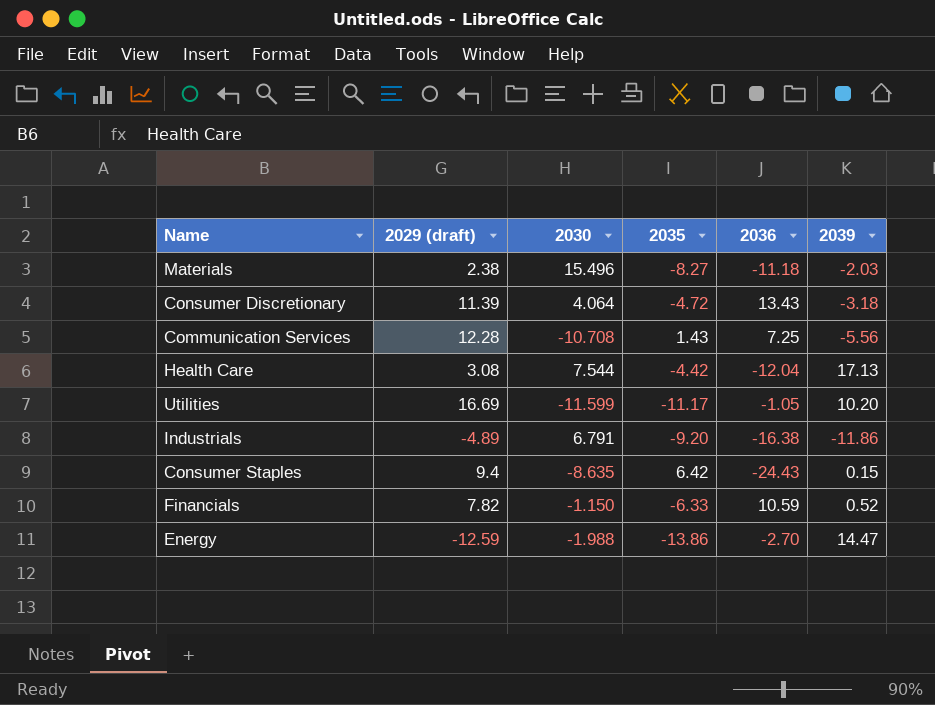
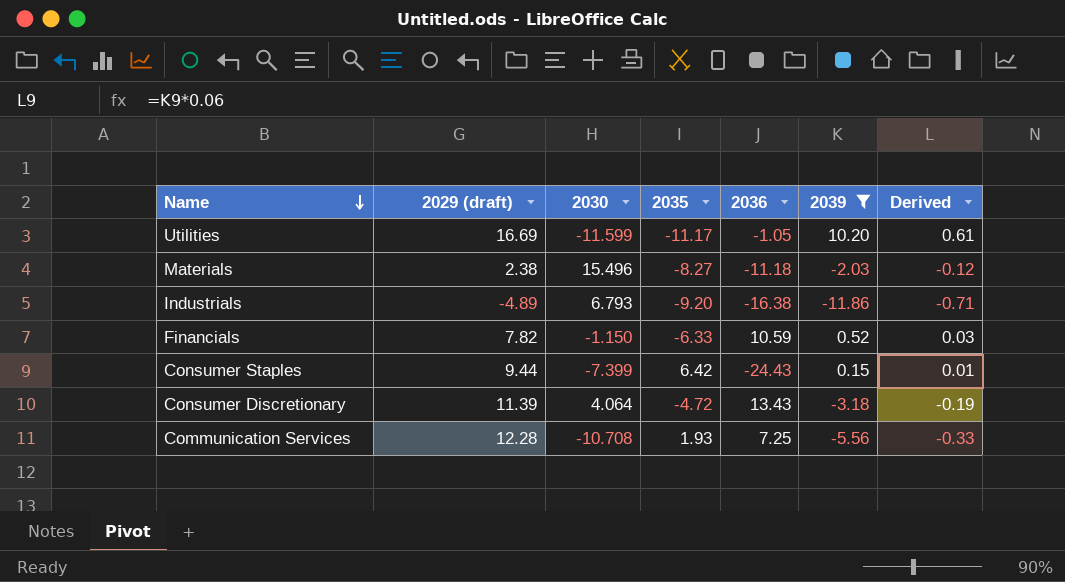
filter: none -> 2039 <= 10.20
row order: none -> Name descending
column Derived | formula: none -> [2039] * 0.06
Industrials | 2030: 6.791 -> 6.793
Consumer Staples | 2029 (draft): 9.4 -> 9.44
Consumer Staples | 2030: -8.635 -> -7.399
Communication Services | 2035: 1.43 -> 1.93

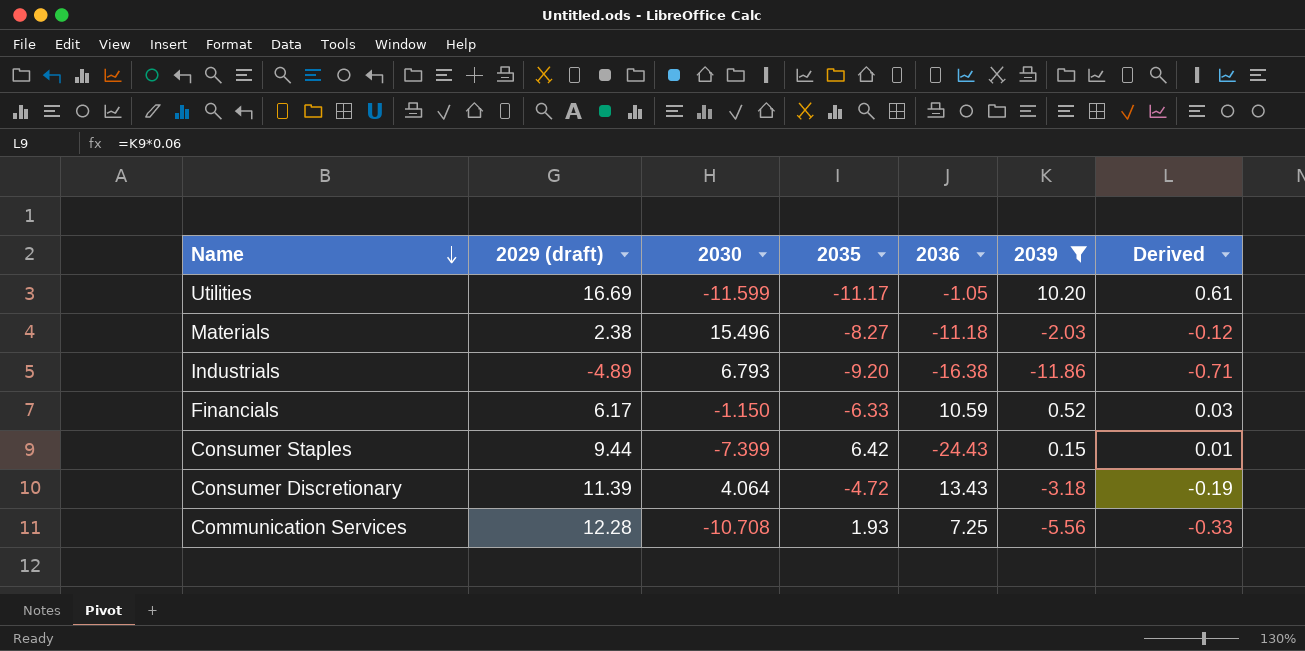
Financials | 2029 (draft): 7.82 -> 6.17

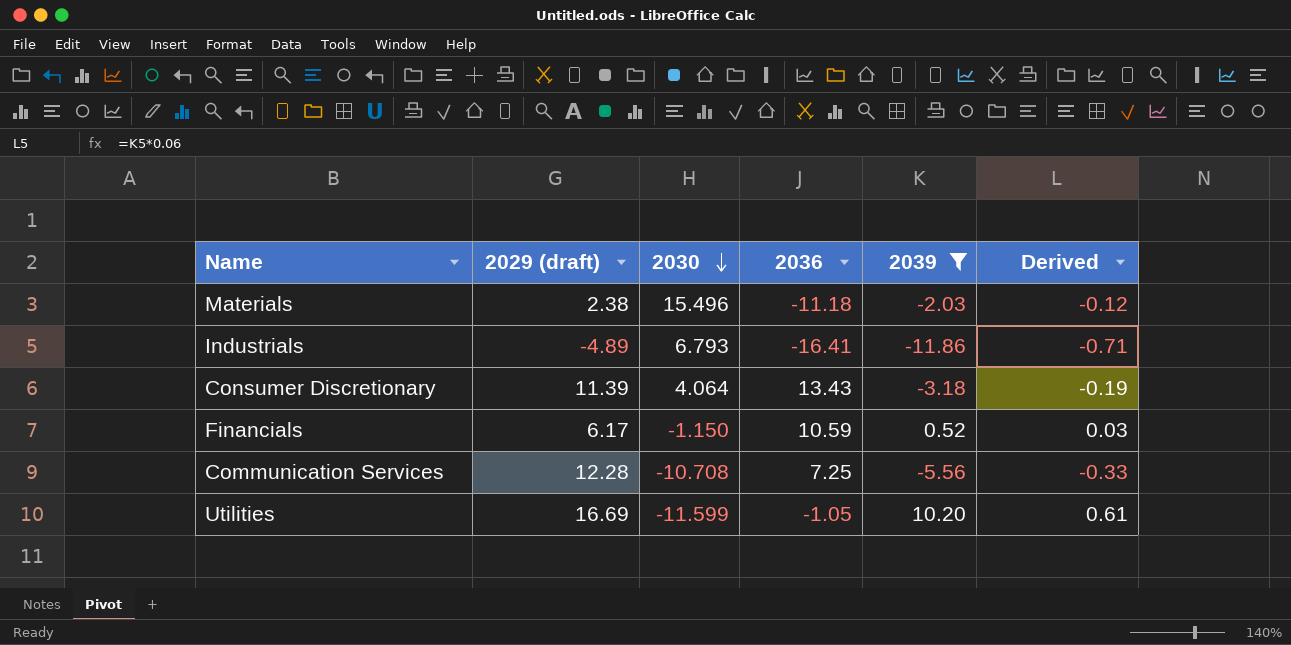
row order: Name descending -> 2030 descending
column 2035 | position: 4 -> none
row Consumer Staples: 9.44 | -7.399 | 6.42 | -24.43 | 0.15 | 0.01 -> none
Industrials | 2036: -16.38 -> -16.41

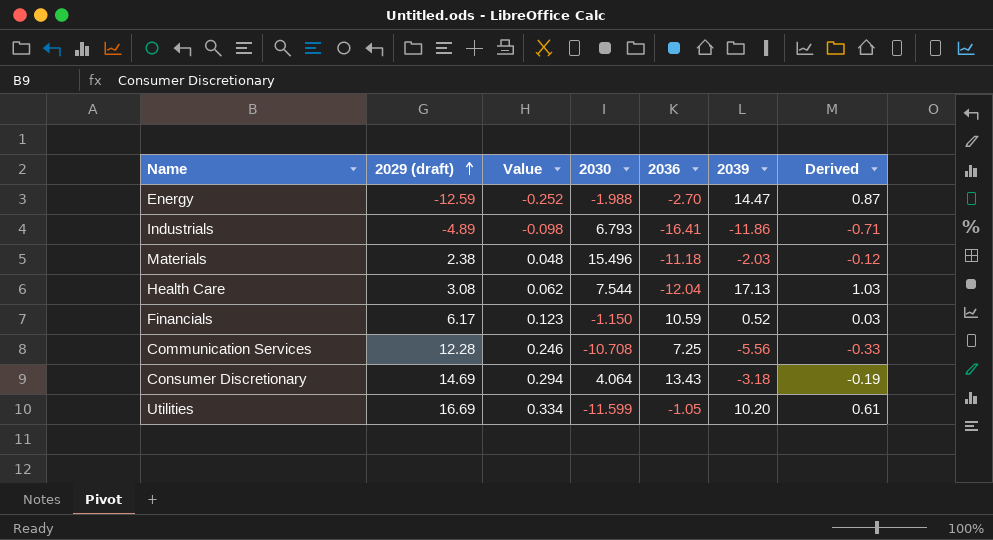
filter: 2039 <= 10.20 -> none
row order: 2030 descending -> 2029 (draft) ascending
column Value | formula: none -> [2029 (draft)] * 0.02
Consumer Discretionary | 2029 (draft): 11.39 -> 14.69

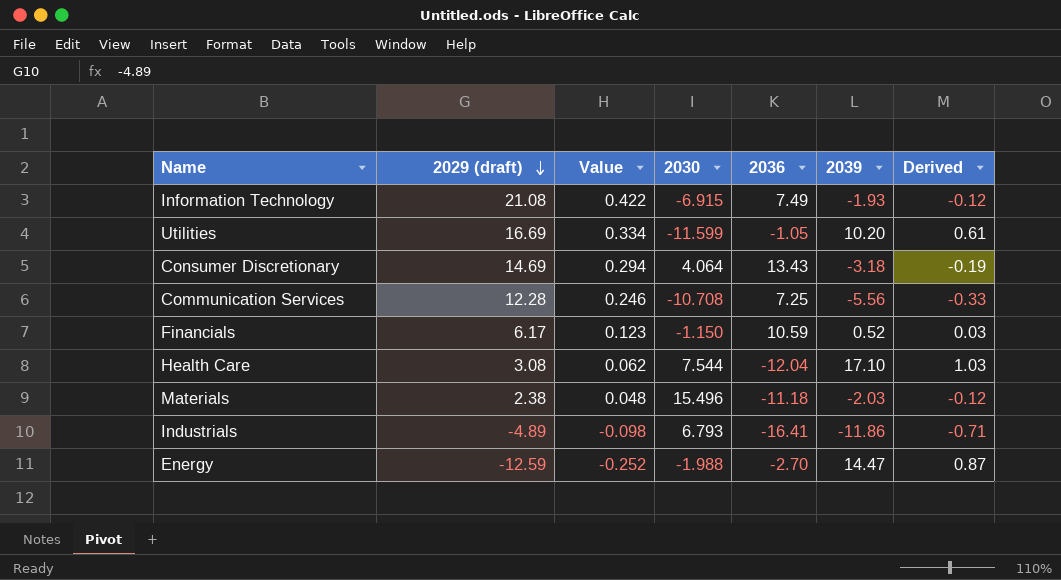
row order: 2029 (draft) ascending -> 2029 (draft) descending
row Information Technology: none -> 21.08 | 0.422 | -6.915 | 7.49 | -1.93 | -0.12
Health Care | 2039: 17.13 -> 17.10

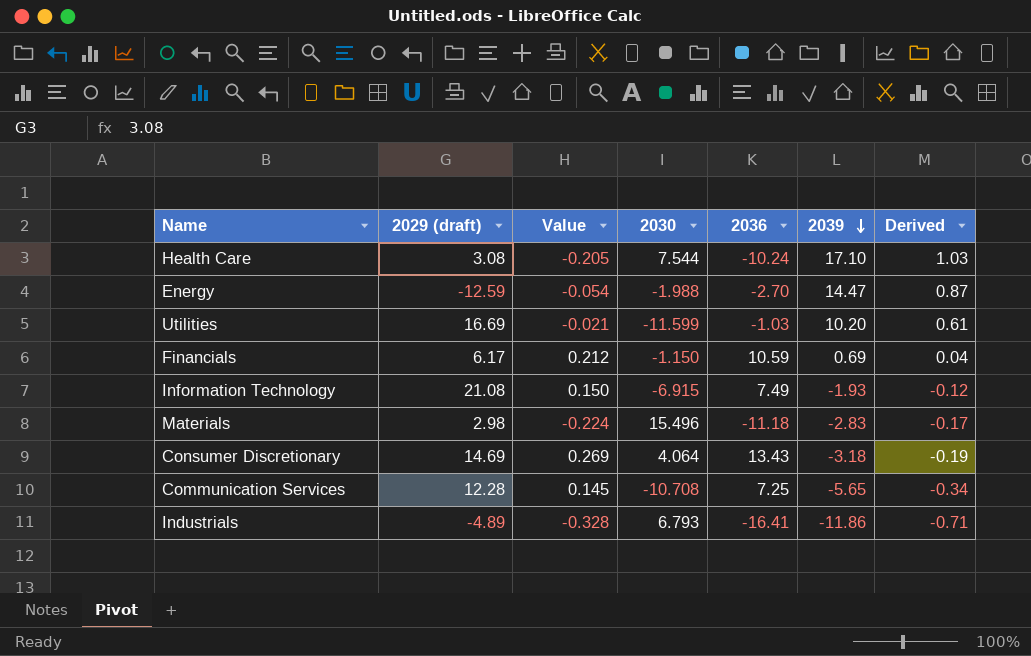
row order: 2029 (draft) descending -> 2039 descending
column Value | formula: [2029 (draft)] * 0.02 -> [2036] * 0.02
Health Care | 2036: -12.04 -> -10.24
Utilities | 2036: -1.05 -> -1.03
Financials | 2039: 0.52 -> 0.69
Financials | Derived: 0.03 -> 0.04
Materials | 2029 (draft): 2.38 -> 2.98
Materials | 2039: -2.03 -> -2.83
Materials | Derived: -0.12 -> -0.17
Communication Services | 2039: -5.56 -> -5.65
Communication Services | Derived: -0.33 -> -0.34

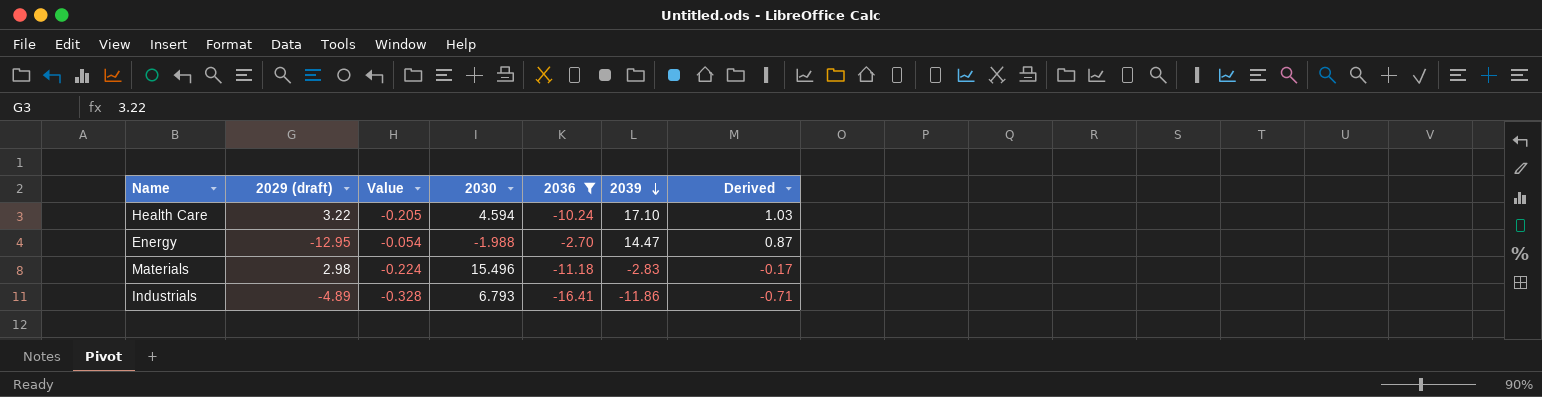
filter: none -> 2036 <= -2.70
Health Care | 2029 (draft): 3.08 -> 3.22
Health Care | 2030: 7.544 -> 4.594
Energy | 2029 (draft): -12.59 -> -12.95

